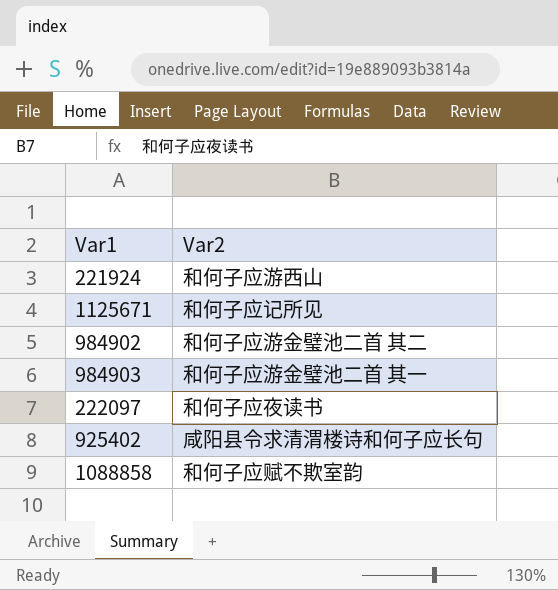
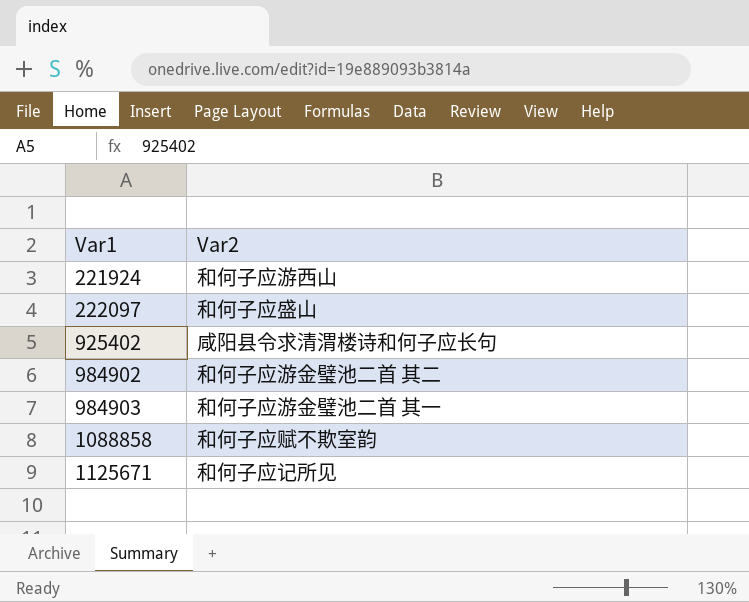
row order: none -> Var1 ascending
222097 | Var2: 和何子应夜读书 -> 和何子应盛山

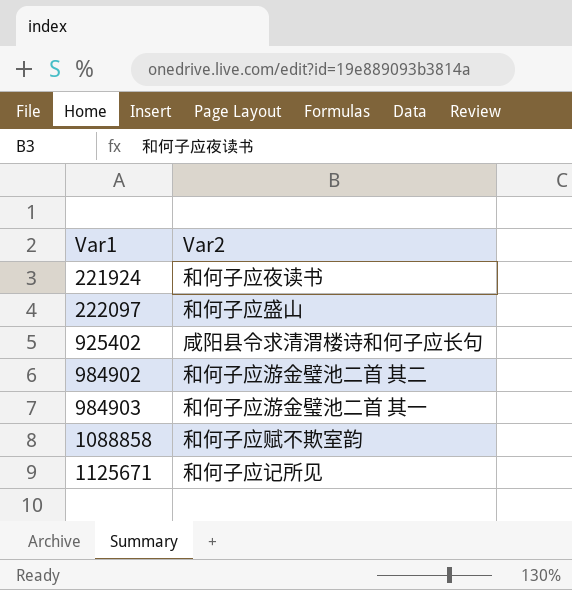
221924 | Var2: 和何子应游西山 -> 和何子应夜读书

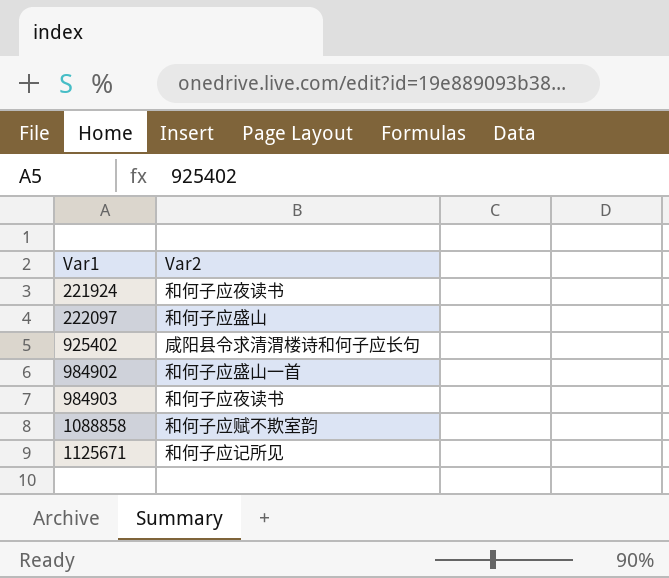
984902 | Var2: 和何子应游金璧池二首 其二 -> 和何子应盛山一首
984903 | Var2: 和何子应游金璧池二首 其一 -> 和何子应夜读书

